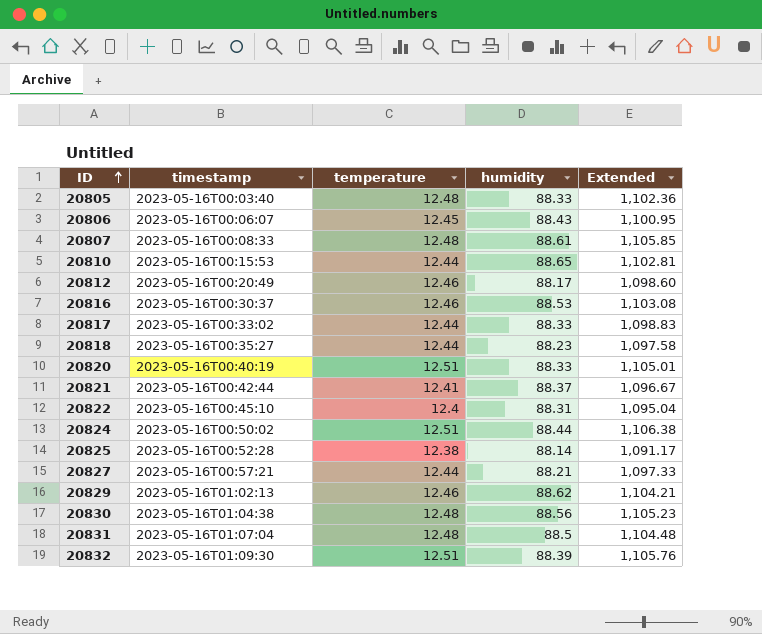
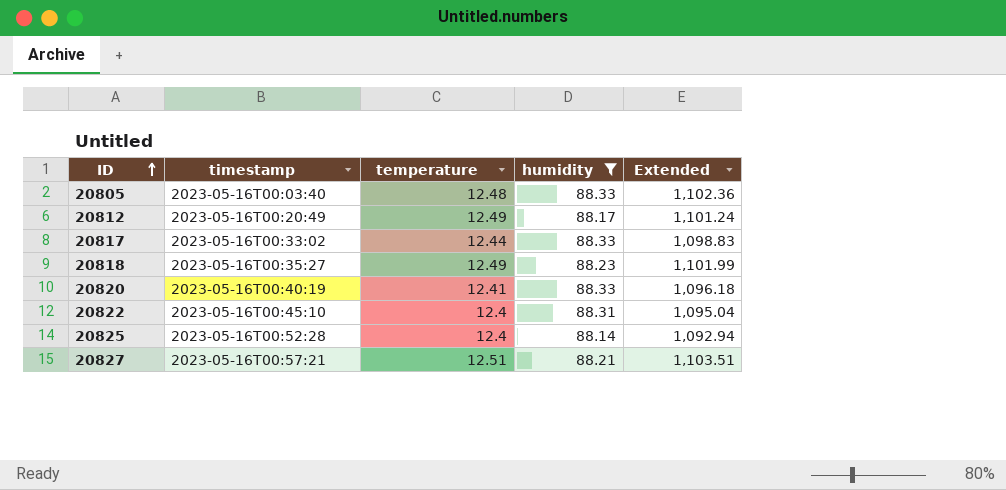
filter: none -> humidity <= 88.33
20812 | temperature: 12.46 -> 12.49
20812 | Extended: 1,098.60 -> 1,101.24
20818 | temperature: 12.44 -> 12.49
20818 | Extended: 1,097.58 -> 1,101.99
20820 | temperature: 12.51 -> 12.41
20820 | Extended: 1,105.01 -> 1,096.18
20825 | temperature: 12.38 -> 12.4
20825 | Extended: 1,091.17 -> 1,092.94
20827 | temperature: 12.44 -> 12.51
20827 | Extended: 1,097.33 -> 1,103.51

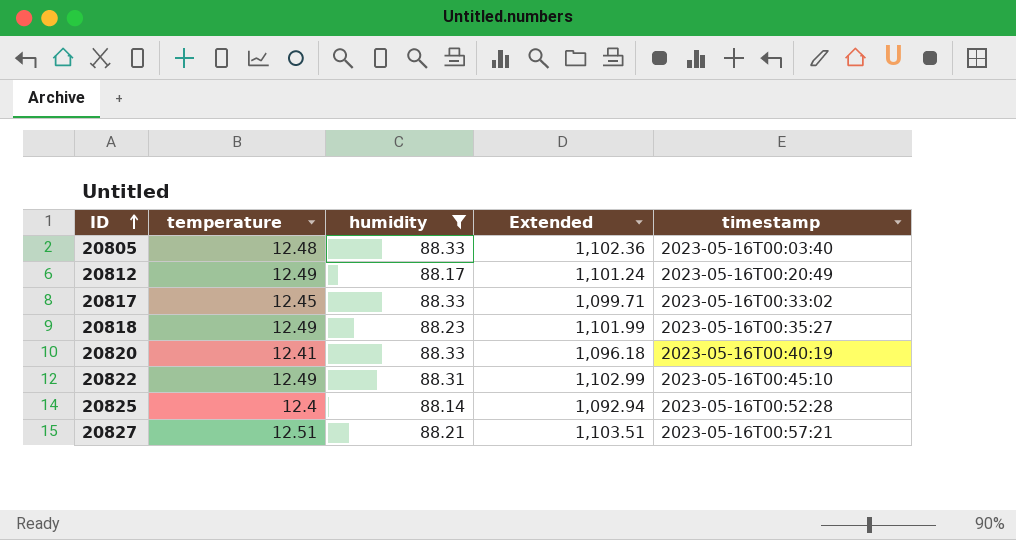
column timestamp | position: 2 -> 5
20817 | temperature: 12.44 -> 12.45
20817 | Extended: 1,098.83 -> 1,099.71
20822 | temperature: 12.4 -> 12.49
20822 | Extended: 1,095.04 -> 1,102.99

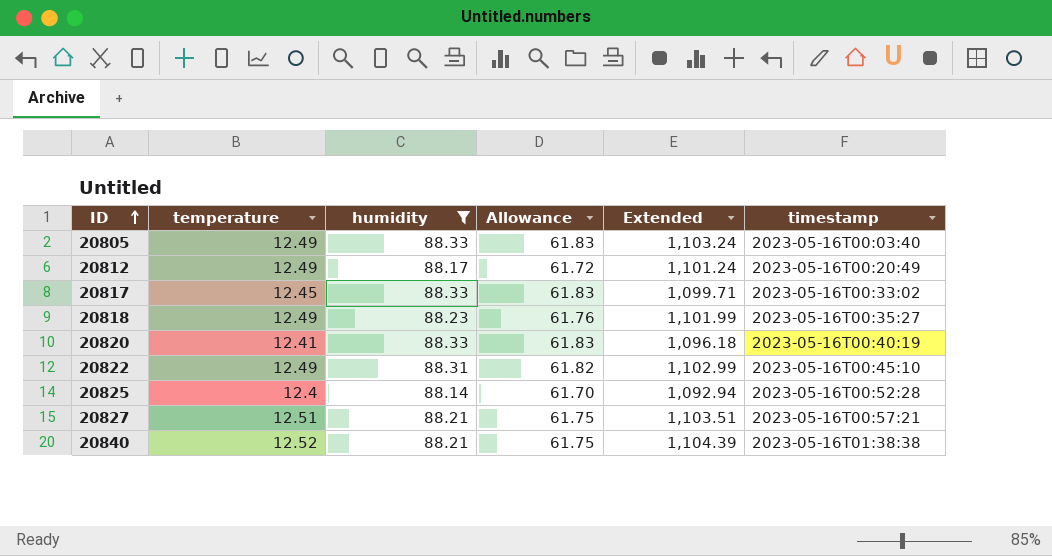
column Allowance | formula: none -> [humidity] * 0.7
20805 | temperature: 12.48 -> 12.49
20805 | Extended: 1,102.36 -> 1,103.24
row 20840: none -> 12.52 | 88.21 | 61.75 | 1,104.39 | 2023-05-16T01:38:38

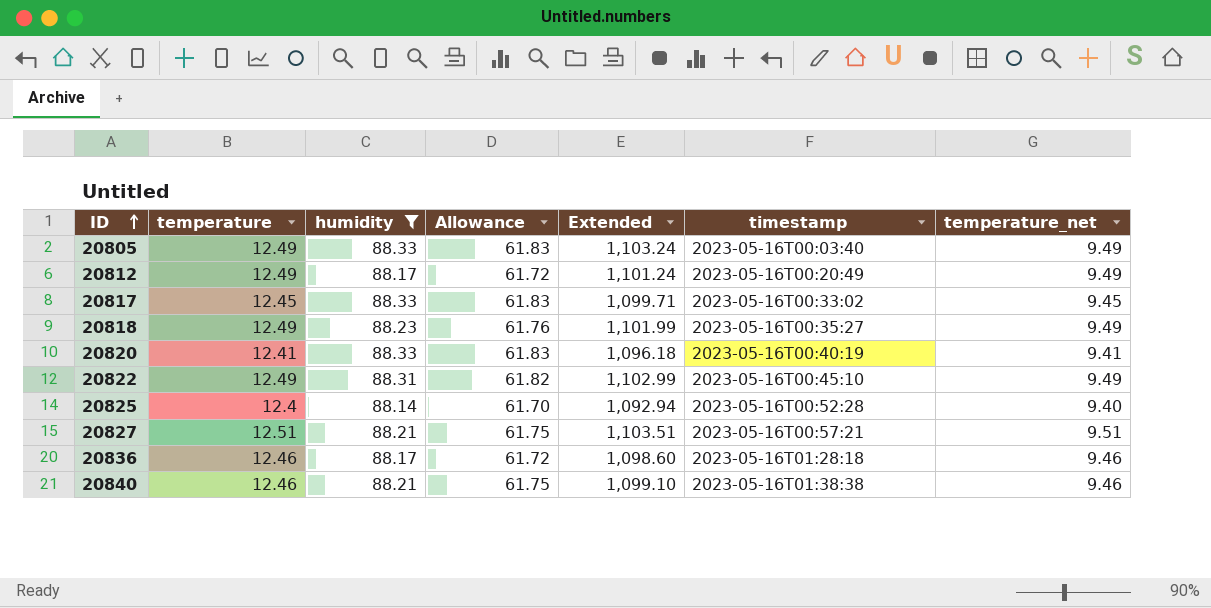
column temperature_net | formula: none -> [temperature] - 3
row 20836: none -> 12.46 | 88.17 | 61.72 | 1,098.60 | 2023-05-16T01:28:18 | 9.46
20840 | temperature: 12.52 -> 12.46
20840 | Extended: 1,104.39 -> 1,099.10

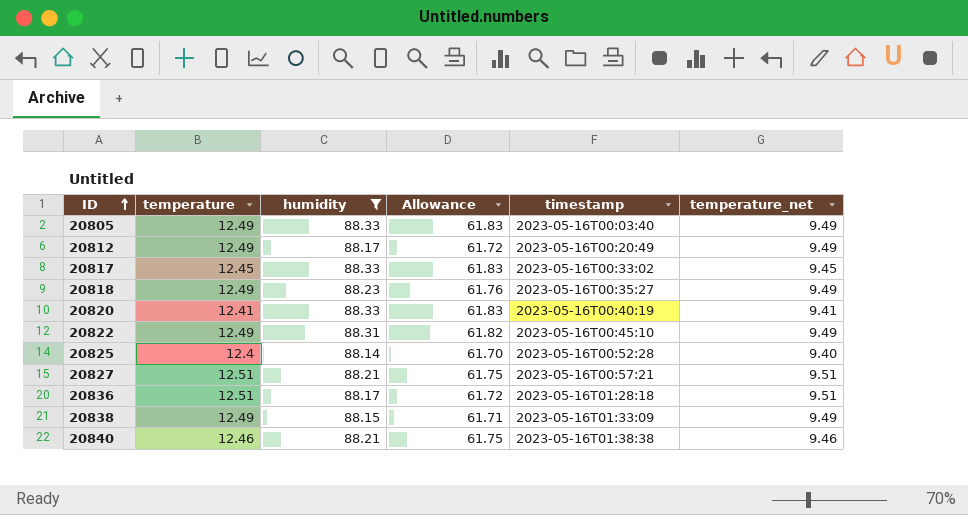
column Extended | formula: [temperature] * [humidity] -> none
20836 | temperature: 12.46 -> 12.51
20836 | temperature_net: 9.46 -> 9.51
row 20838: none -> 12.49 | 88.15 | 61.71 | 2023-05-16T01:33:09 | 9.49

